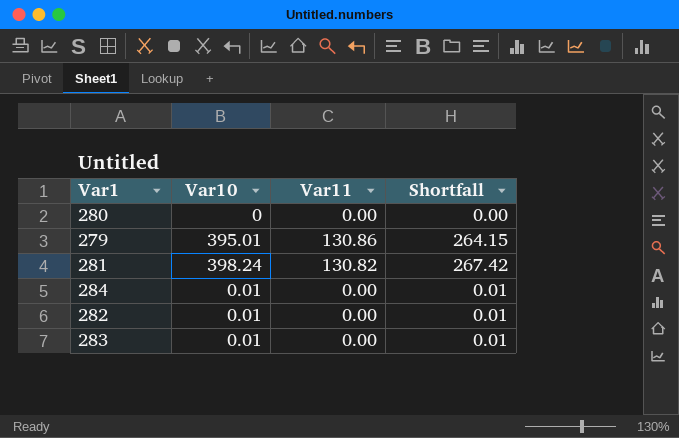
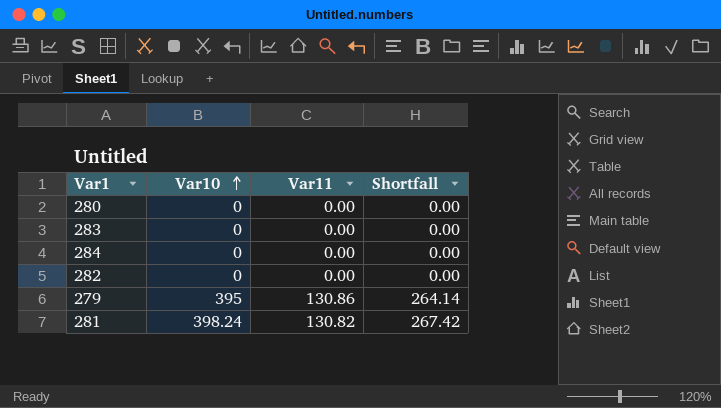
row order: none -> Var10 ascending
283 | Var10: 0.01 -> 0
283 | Shortfall: 0.01 -> 0.00
284 | Var10: 0.01 -> 0
284 | Shortfall: 0.01 -> 0.00
282 | Var10: 0.01 -> 0
282 | Shortfall: 0.01 -> 0.00
279 | Var10: 395.01 -> 395
279 | Shortfall: 264.15 -> 264.14

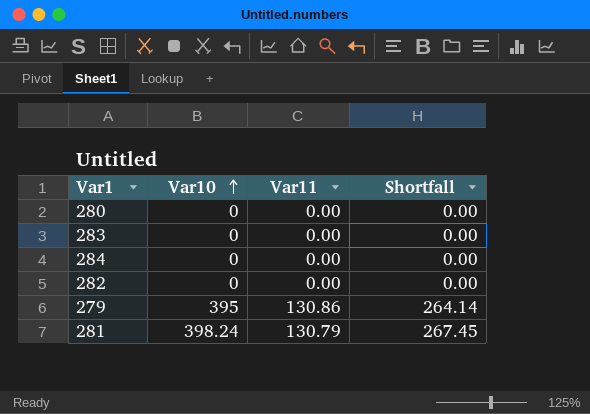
281 | Var11: 130.82 -> 130.79
281 | Shortfall: 267.42 -> 267.45

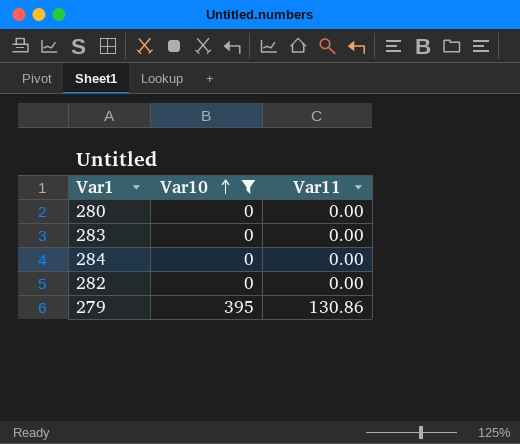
filter: none -> Var10 != 398.24
column Shortfall | formula: [Var10] - [Var11] -> none

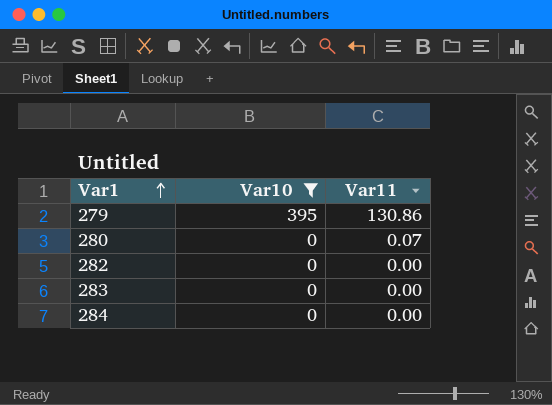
row order: Var10 ascending -> Var1 ascending
280 | Var11: 0.00 -> 0.07

